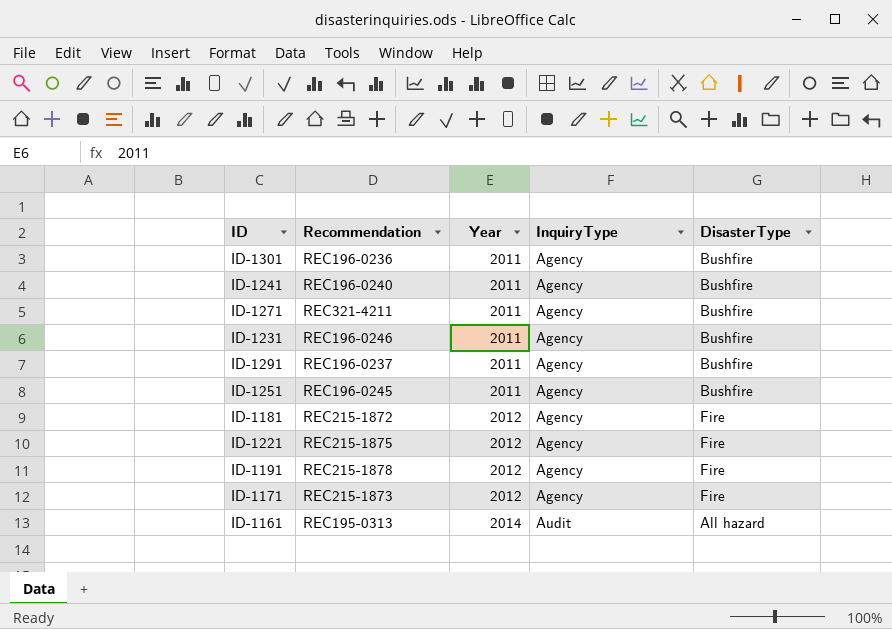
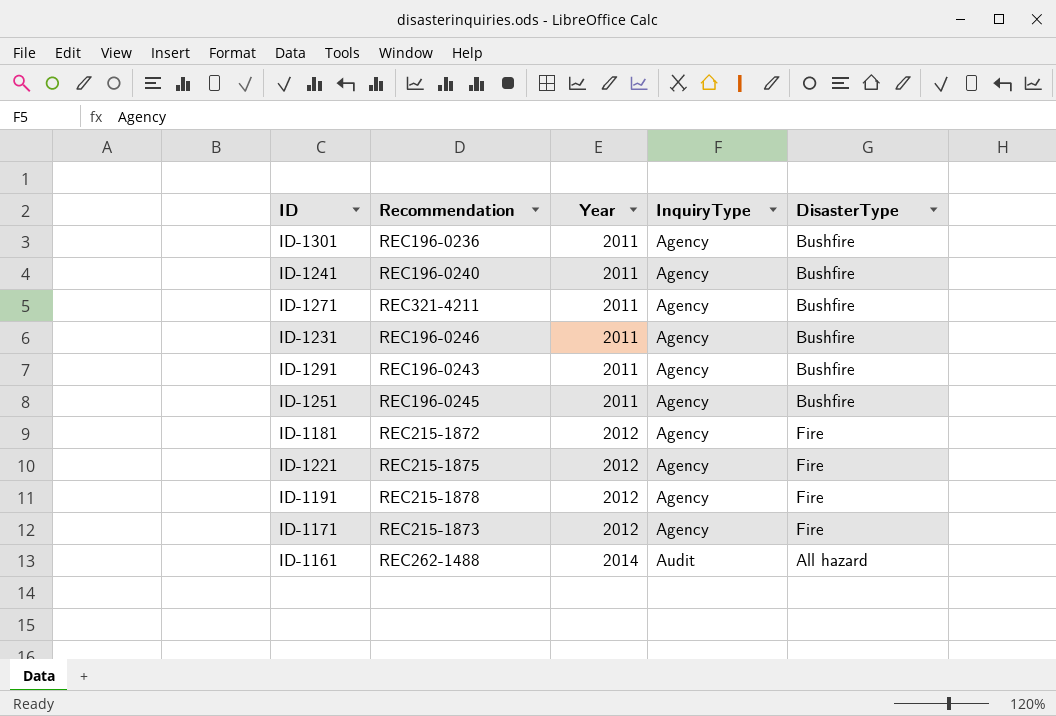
ID-1291 | Recommendation: REC196-0237 -> REC196-0243
ID-1161 | Recommendation: REC195-0313 -> REC262-1488

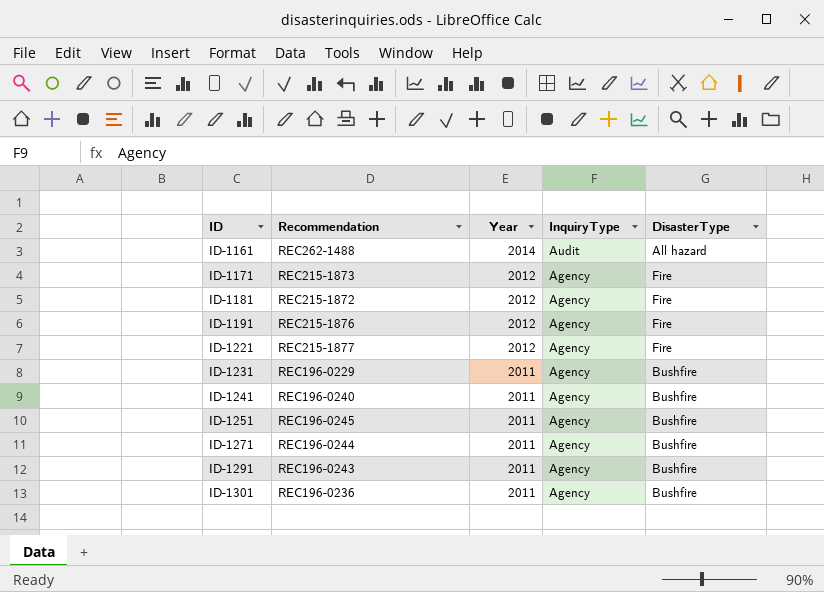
row order: Year ascending -> ID ascending
ID-1191 | Recommendation: REC215-1878 -> REC215-1876
ID-1221 | Recommendation: REC215-1875 -> REC215-1877
ID-1231 | Recommendation: REC196-0246 -> REC196-0229
ID-1271 | Recommendation: REC321-4211 -> REC196-0244

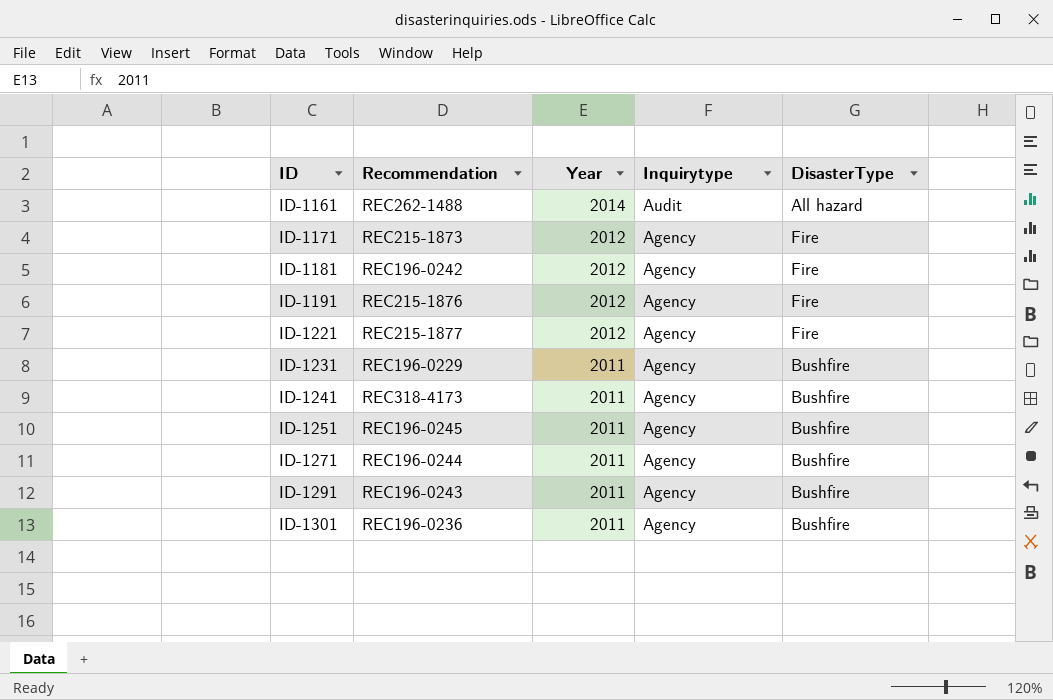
column name: InquiryType -> Inquirytype
ID-1181 | Recommendation: REC215-1872 -> REC196-0242
ID-1241 | Recommendation: REC196-0240 -> REC318-4173

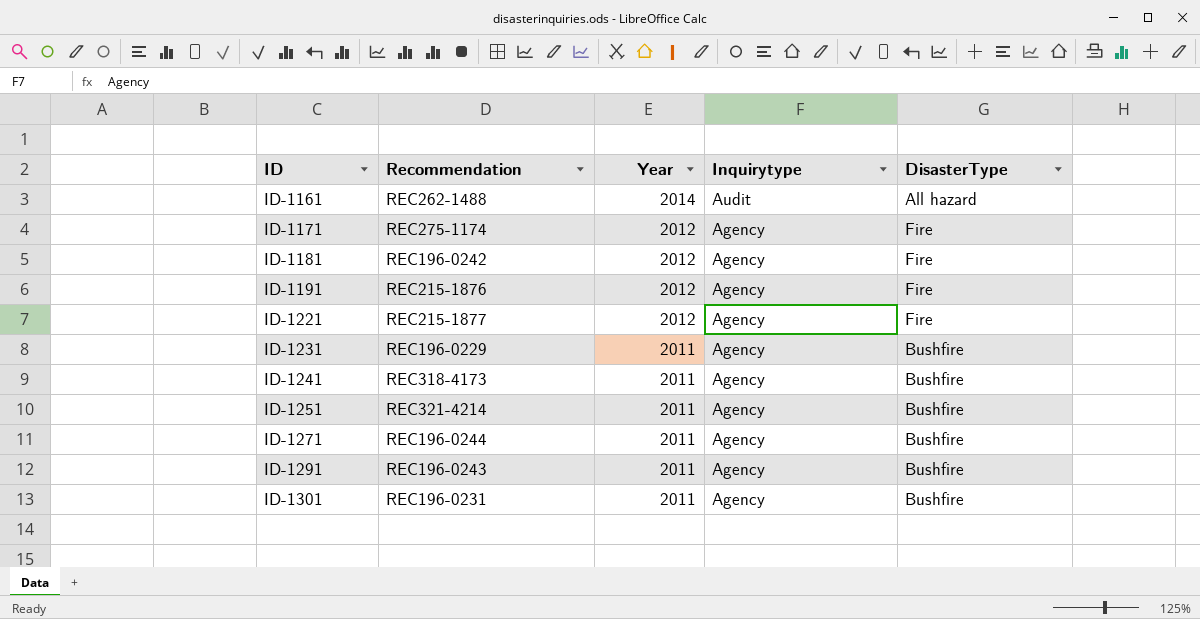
ID-1171 | Recommendation: REC215-1873 -> REC275-1174
ID-1251 | Recommendation: REC196-0245 -> REC321-4214
ID-1301 | Recommendation: REC196-0236 -> REC196-0231

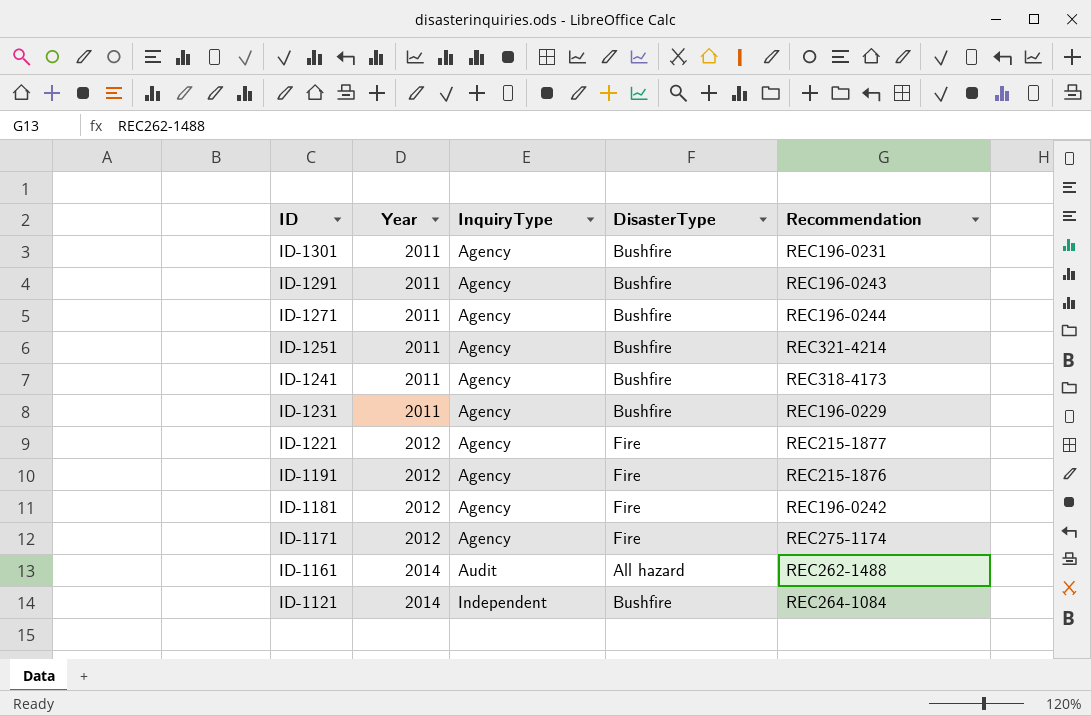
row order: ID ascending -> ID descending
column name: Inquirytype -> InquiryType
column Recommendation | position: 2 -> 5
row ID-1121: none -> 2014 | Independent | Bushfire | REC264-1084

